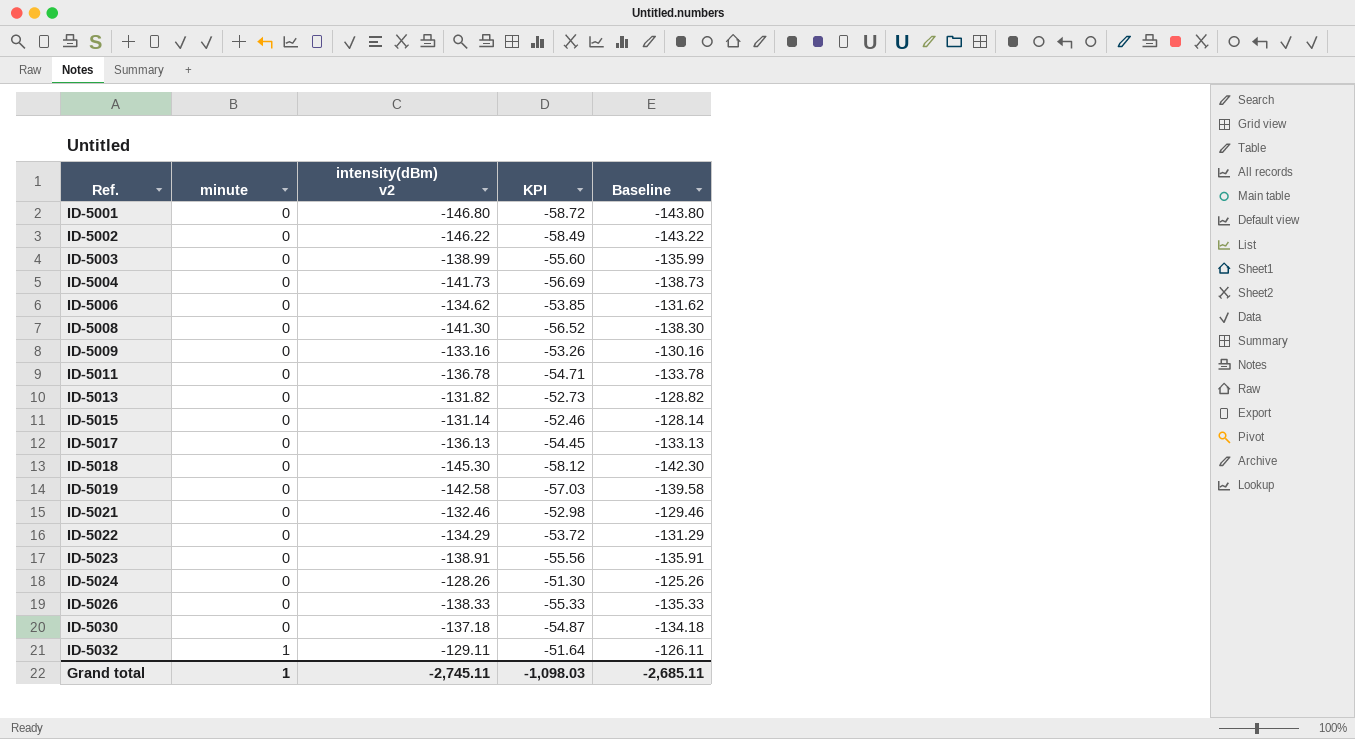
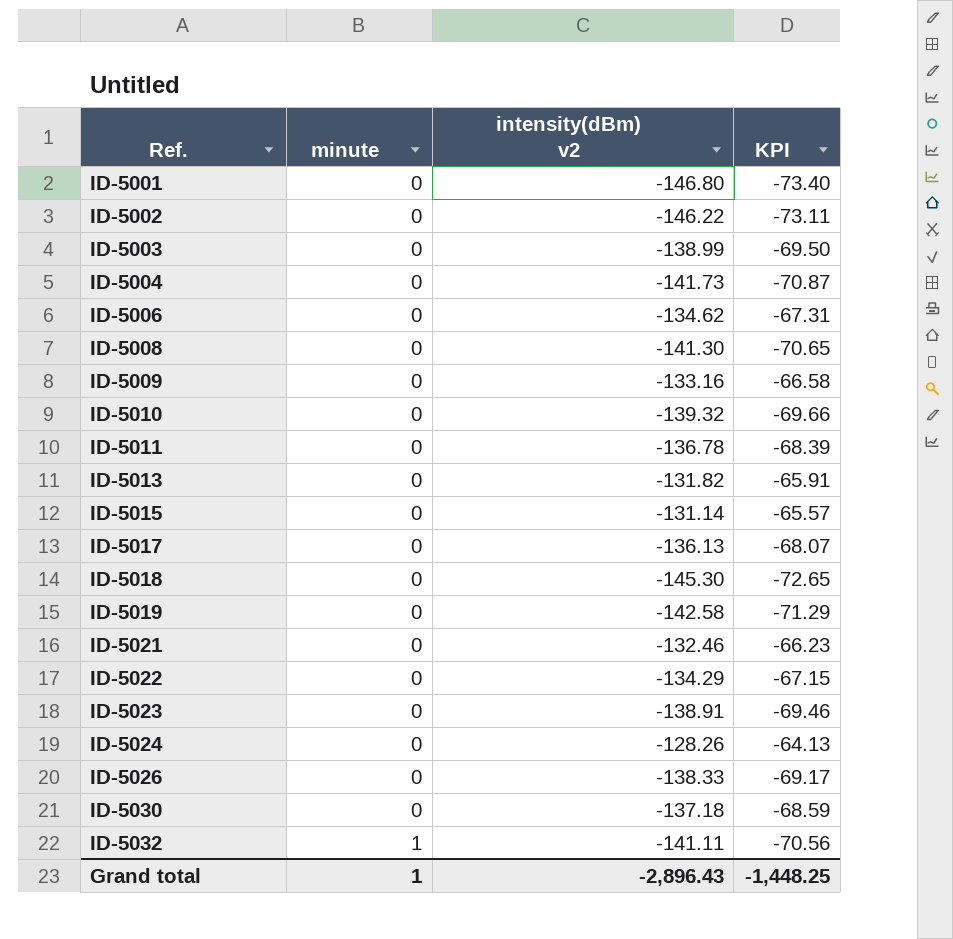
column Baseline | formula: [intensity(dBm) v2] + 3 -> none
column KPI | formula: [intensity(dBm) v2] * 0.4 -> [intensity(dBm) v2] * 0.5
row ID-5010: none -> 0 | -139.32 | -69.66
ID-5032 | intensity(dBm) v2: -129.11 -> -141.11
Grand total | intensity(dBm) v2: -2,745.11 -> -2,896.43
Grand total | KPI: -1,098.03 -> -1,448.25

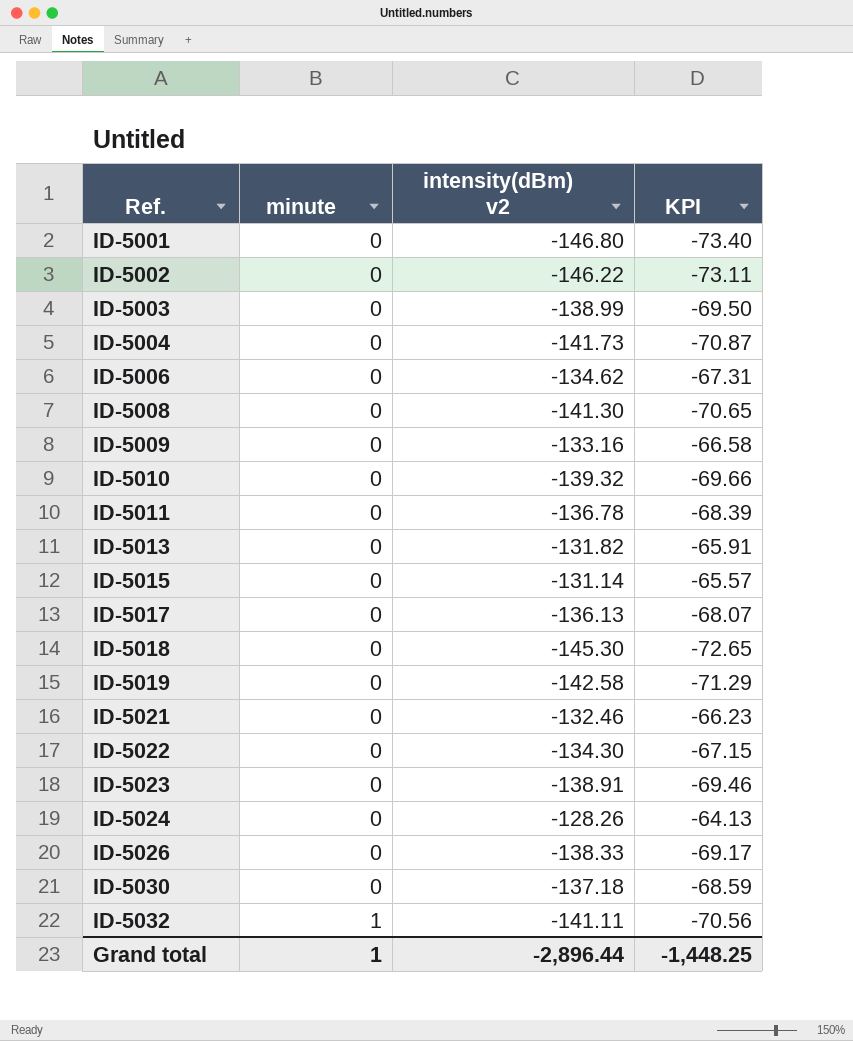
ID-5022 | intensity(dBm) v2: -134.29 -> -134.30
Grand total | intensity(dBm) v2: -2,896.43 -> -2,896.44

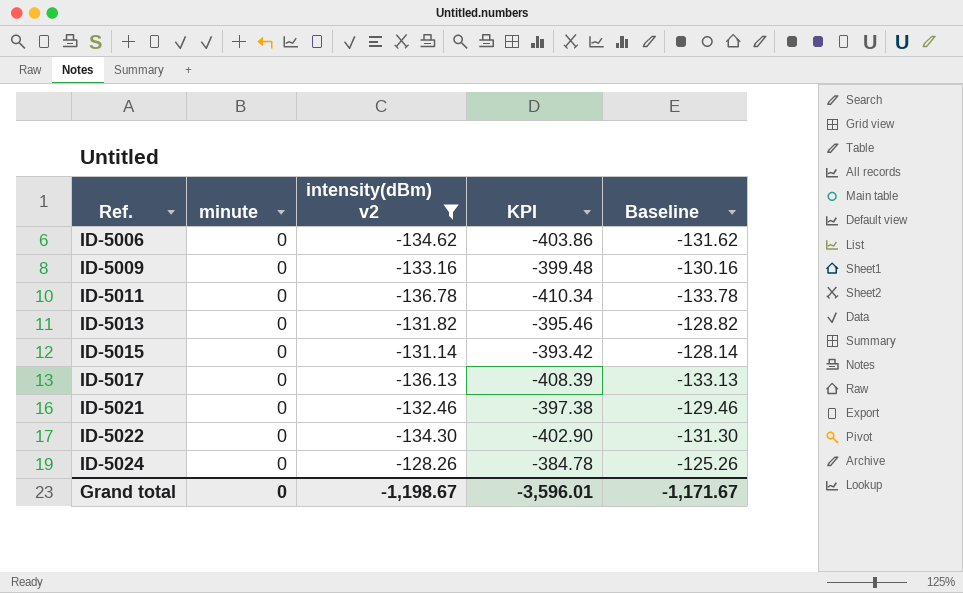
filter: none -> intensity(dBm) v2 >= -136.78
column KPI | formula: [intensity(dBm) v2] * 0.5 -> [intensity(dBm) v2] * 3
column Baseline | formula: none -> [intensity(dBm) v2] + 3
Grand total | minute: 1 -> 0
Grand total | intensity(dBm) v2: -2,896.44 -> -1,198.67
Grand total | KPI: -1,448.25 -> -3,596.01

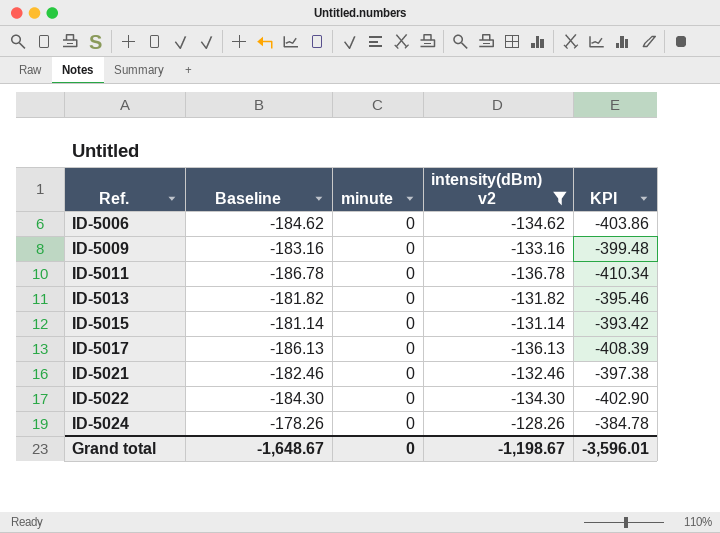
column Baseline | formula: [intensity(dBm) v2] + 3 -> [intensity(dBm) v2] - 50
column Baseline | position: 5 -> 2
Grand total | Baseline: -1,171.67 -> -1,648.67

